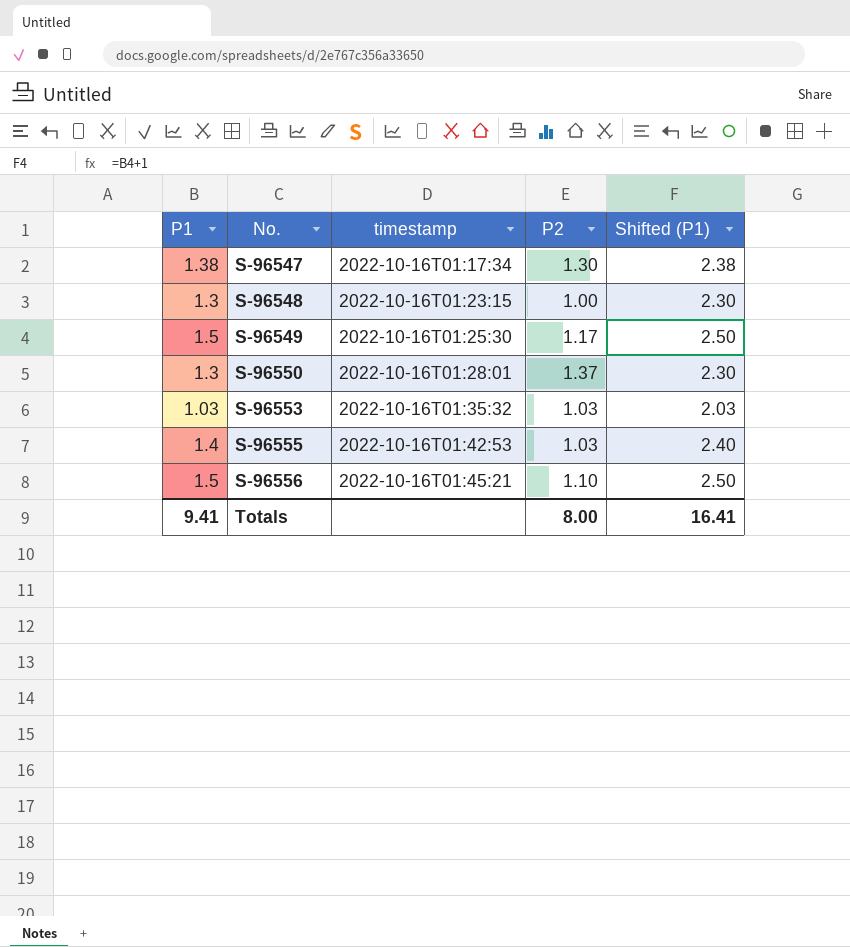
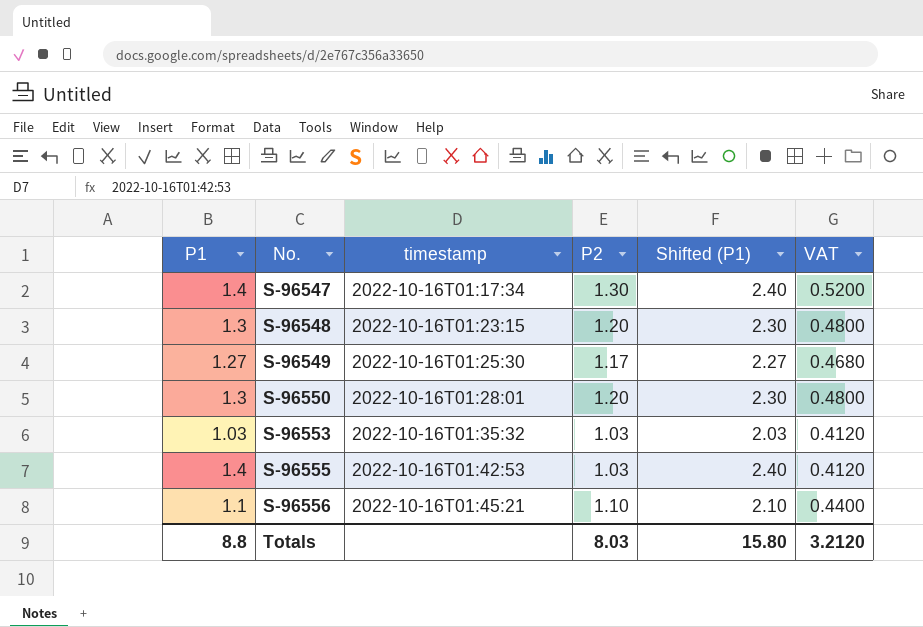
column VAT | formula: none -> [P2] * 0.4
S-96547 | P1: 1.38 -> 1.4
S-96547 | Shifted (P1): 2.38 -> 2.40
S-96548 | P2: 1.00 -> 1.20
S-96549 | P1: 1.5 -> 1.27
S-96549 | Shifted (P1): 2.50 -> 2.27
S-96550 | P2: 1.37 -> 1.20
S-96556 | P1: 1.5 -> 1.1
S-96556 | Shifted (P1): 2.50 -> 2.10
Totals | P1: 9.41 -> 8.8
Totals | P2: 8.00 -> 8.03
Totals | Shifted (P1): 16.41 -> 15.80

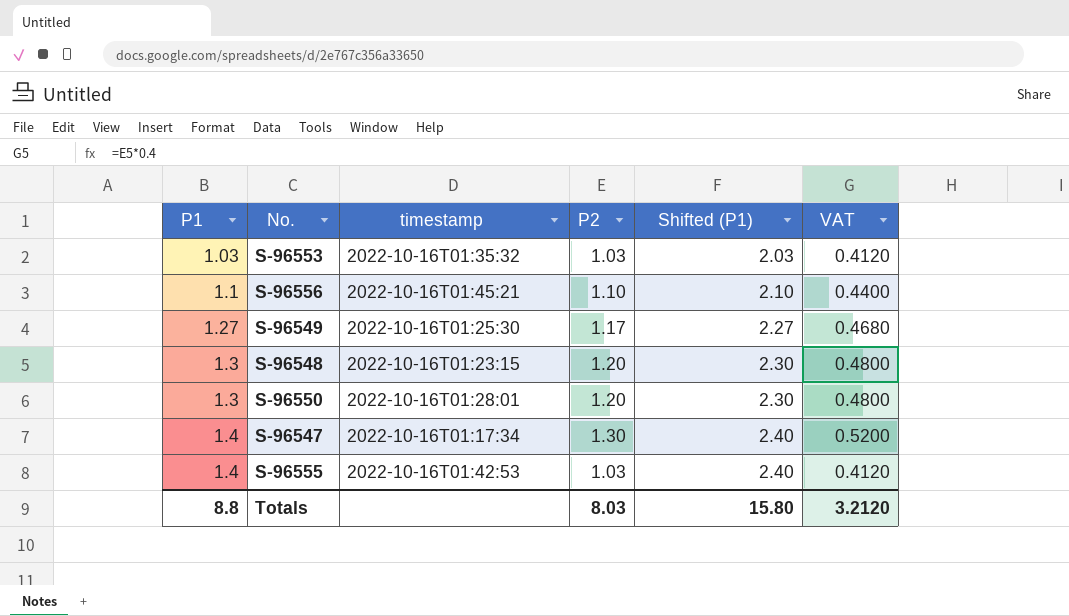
row order: No. ascending -> P1 ascending

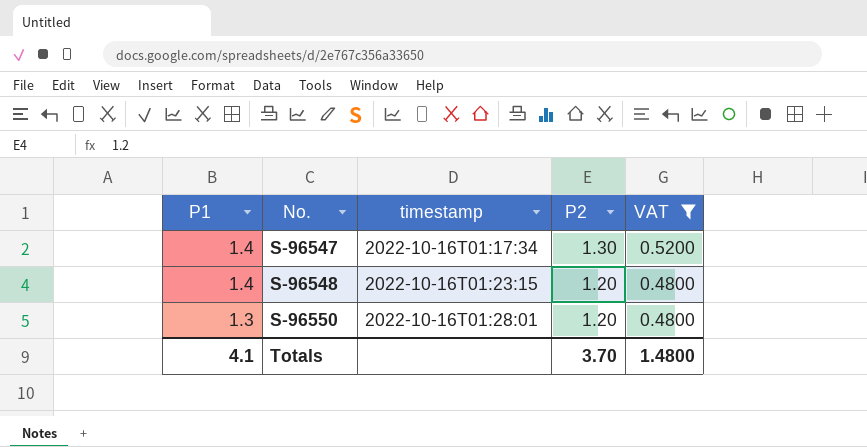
filter: none -> VAT >= 0.4800
row order: P1 ascending -> P1 descending
column Shifted (P1) | formula: [P1] + 1 -> none
S-96548 | P1: 1.3 -> 1.4
Totals | P1: 8.8 -> 4.1
Totals | P2: 8.03 -> 3.70
Totals | VAT: 3.2120 -> 1.4800

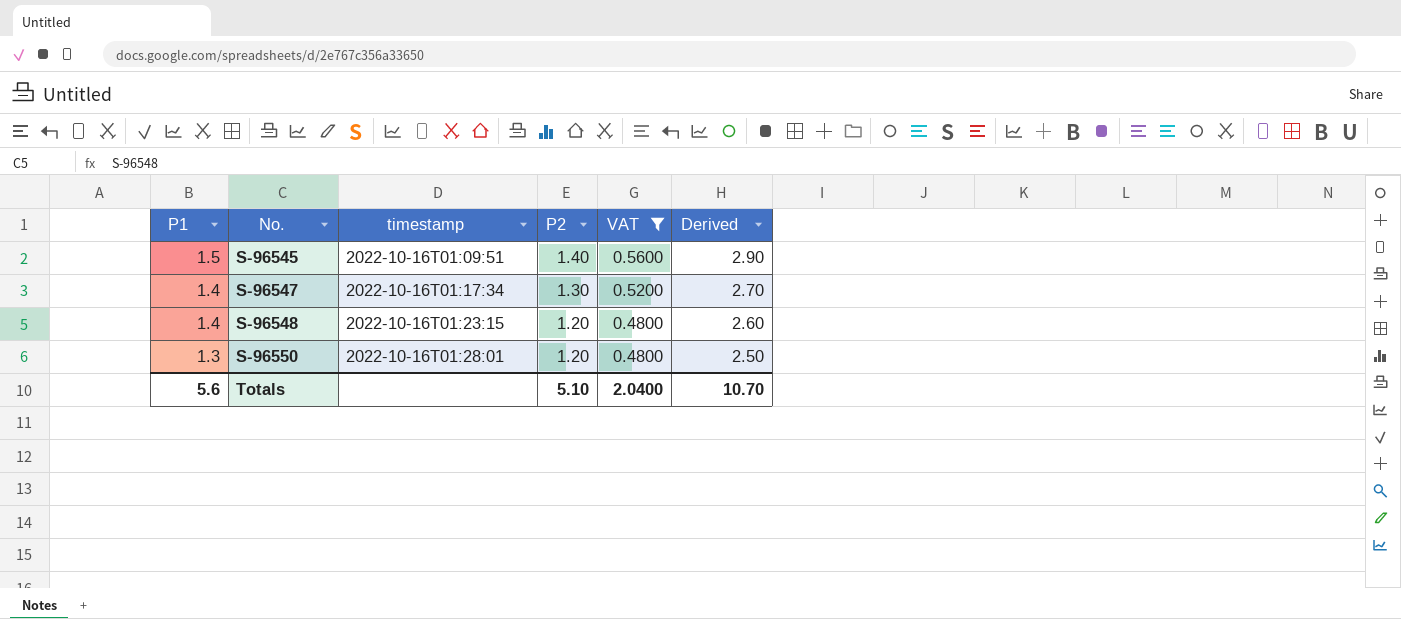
column Derived | formula: none -> [P1] + [P2]
row S-96545: none -> 1.5 | 2022-10-16T01:09:51 | 1.40 | 0.5600 | 2.90
Totals | P1: 4.1 -> 5.6
Totals | P2: 3.70 -> 5.10
Totals | VAT: 1.4800 -> 2.0400

